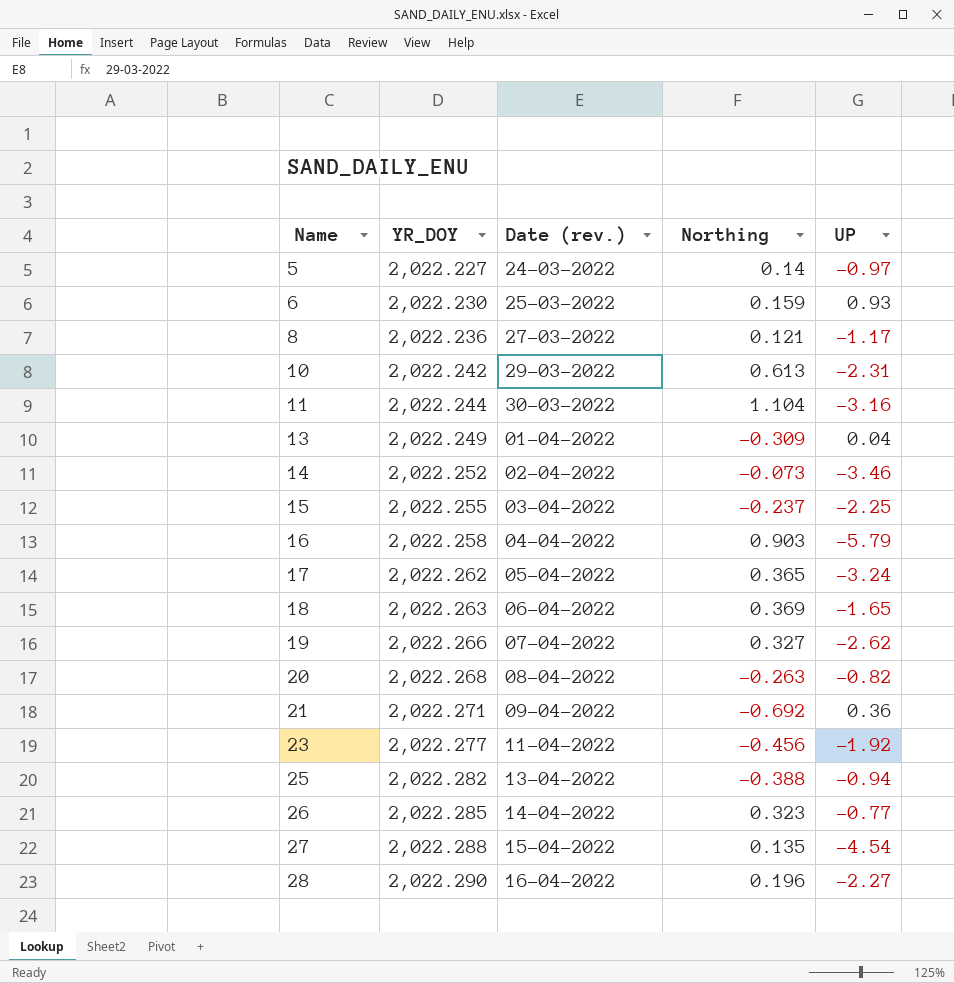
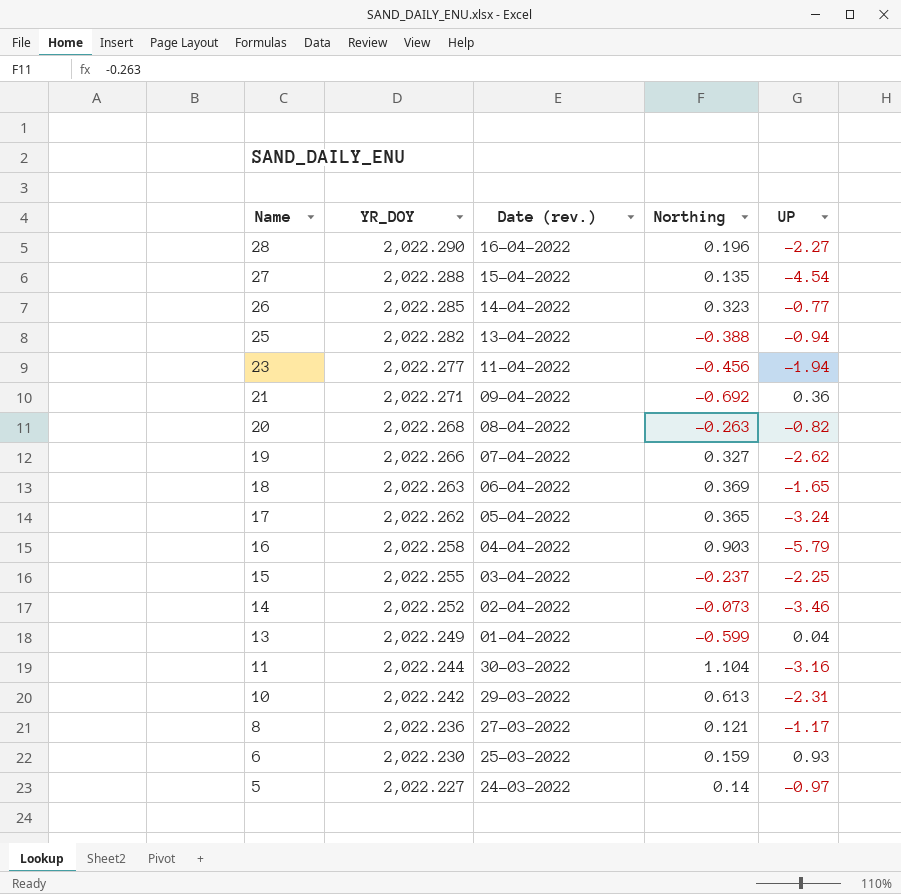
row order: Name ascending -> Name descending
23 | UP: -1.92 -> -1.94
13 | Northing: -0.309 -> -0.599

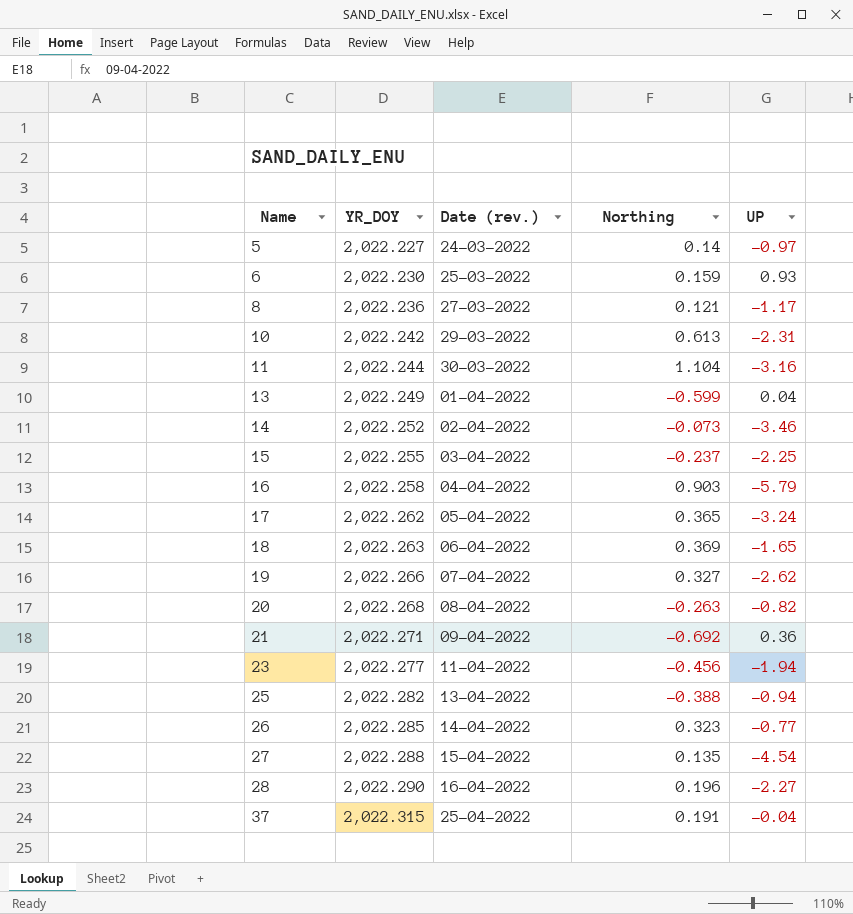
row order: Name descending -> Name ascending
row 37: none -> 2,022.315 | 25-04-2022 | 0.191 | -0.04

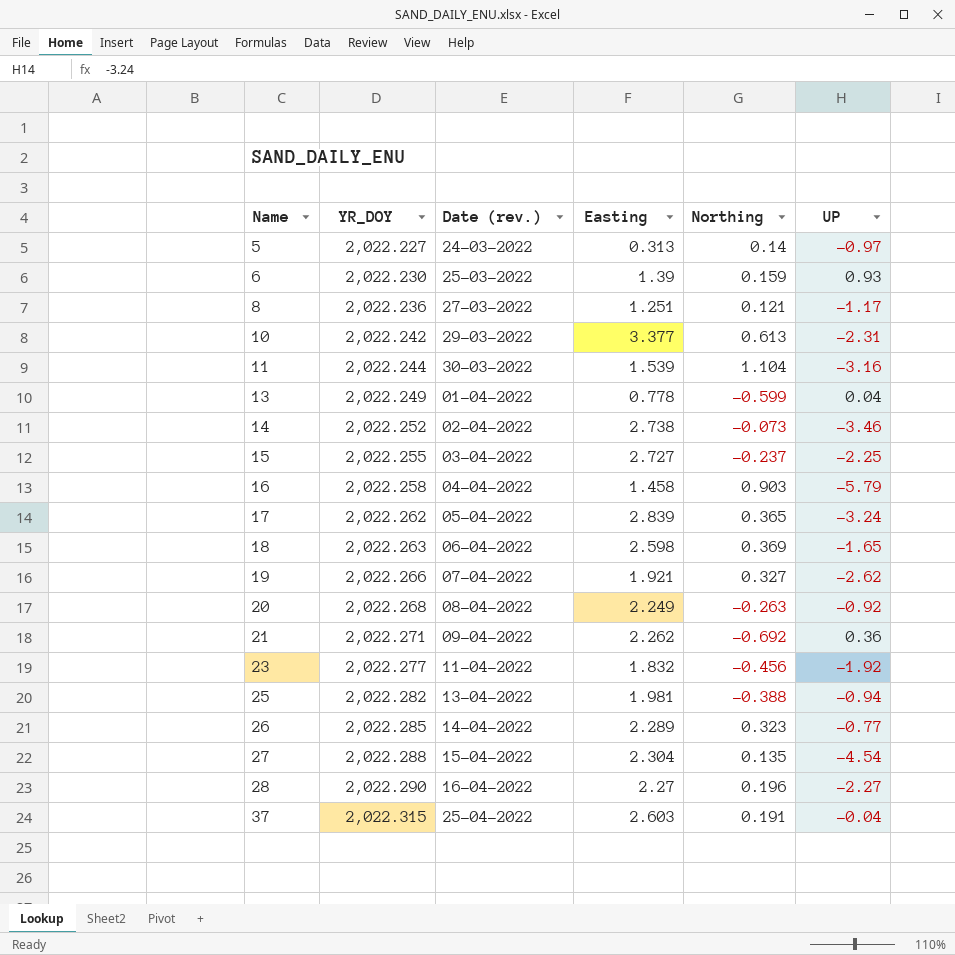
column Easting | position: none -> 4
20 | UP: -0.82 -> -0.92
23 | UP: -1.94 -> -1.92

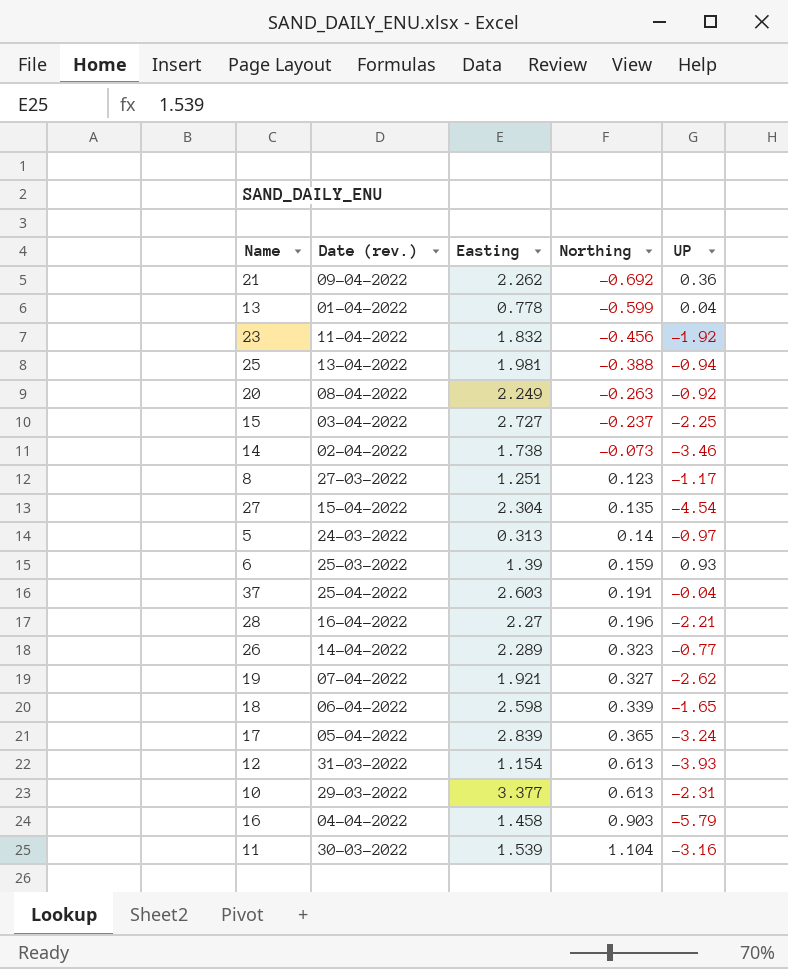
row order: Name ascending -> Northing ascending
column YR_DOY | position: 2 -> none
14 | Easting: 2.738 -> 1.738
8 | Northing: 0.121 -> 0.123
28 | UP: -2.27 -> -2.21
18 | Northing: 0.369 -> 0.339
row 12: none -> 31-03-2022 | 1.154 | 0.613 | -3.93

